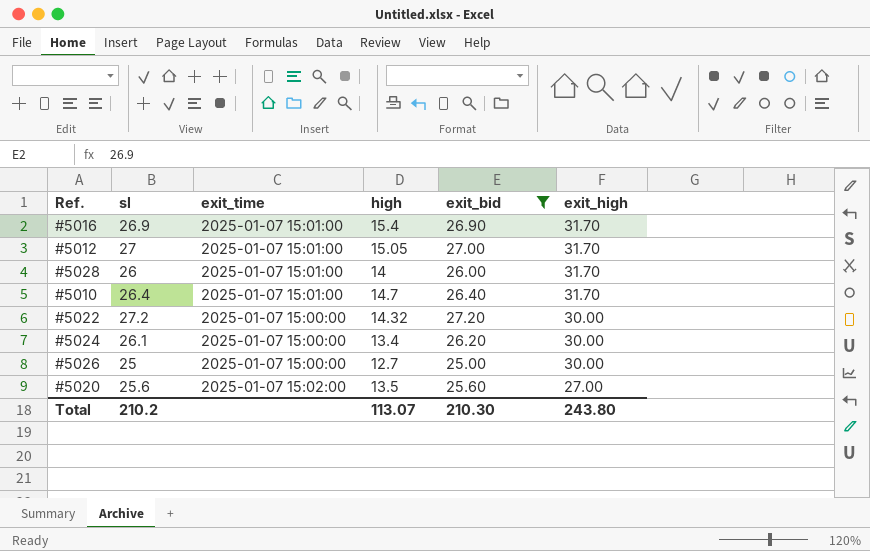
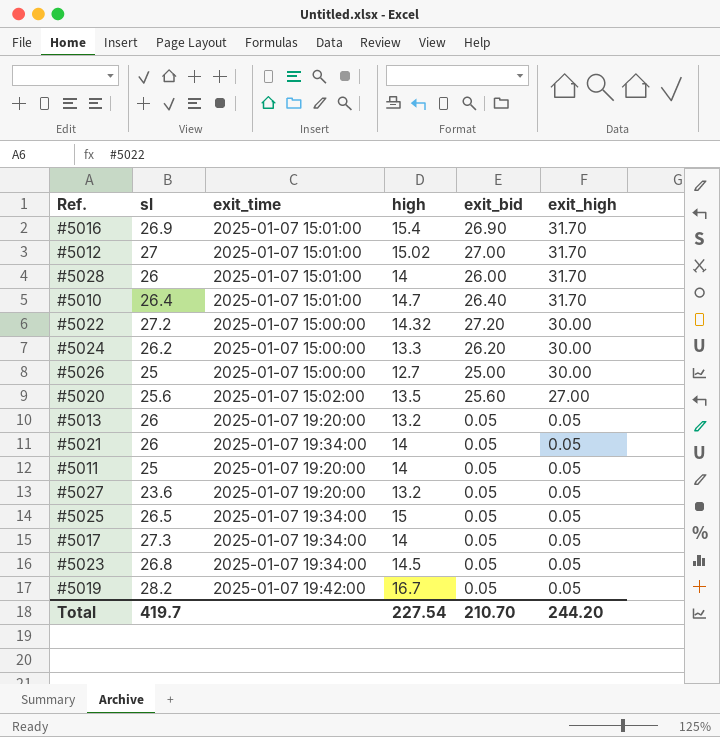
filter: exit_bid != 0.05 -> none
#5012 | high: 15.05 -> 15.02
#5024 | sl: 26.1 -> 26.2
#5024 | high: 13.4 -> 13.3
Total | sl: 210.2 -> 419.7
Total | high: 113.07 -> 227.54
Total | exit_bid: 210.30 -> 210.70
Total | exit_high: 243.80 -> 244.20

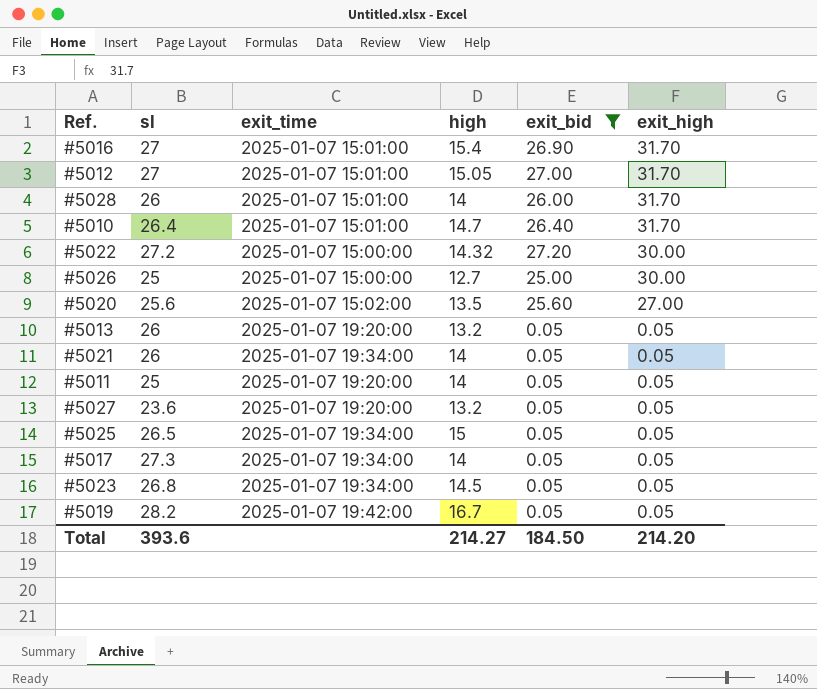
filter: none -> exit_bid != 26.20
#5016 | sl: 26.9 -> 27
#5012 | high: 15.02 -> 15.05
Total | sl: 419.7 -> 393.6
Total | high: 227.54 -> 214.27
Total | exit_bid: 210.70 -> 184.50
Total | exit_high: 244.20 -> 214.20

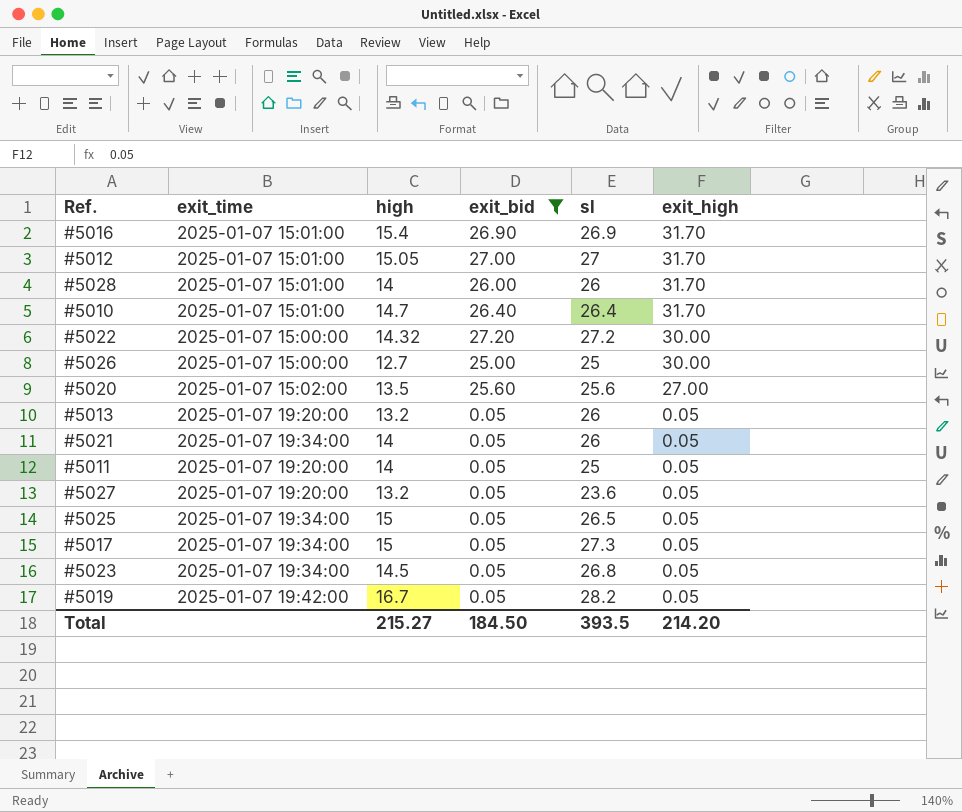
column sl | position: 2 -> 5
#5016 | sl: 27 -> 26.9
#5017 | high: 14 -> 15
Total | high: 214.27 -> 215.27
Total | sl: 393.6 -> 393.5

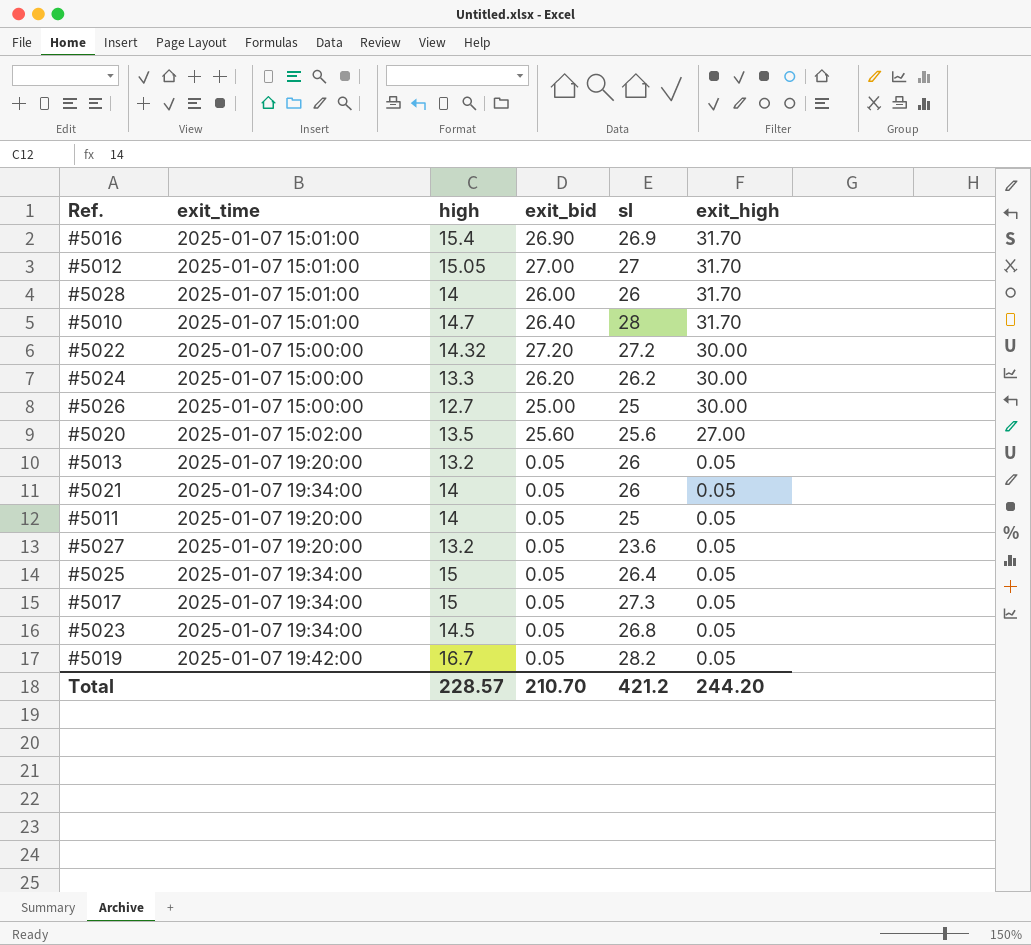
filter: exit_bid != 26.20 -> none
#5010 | sl: 26.4 -> 28
#5025 | sl: 26.5 -> 26.4
Total | high: 215.27 -> 228.57
Total | exit_bid: 184.50 -> 210.70
Total | sl: 393.5 -> 421.2
Total | exit_high: 214.20 -> 244.20

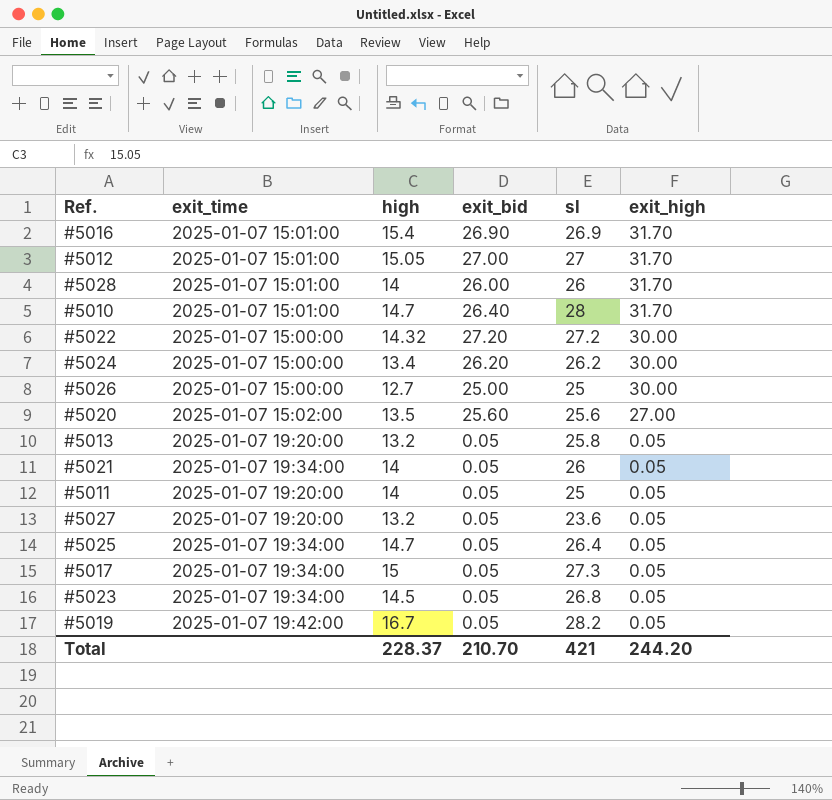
#5024 | high: 13.3 -> 13.4
#5013 | sl: 26 -> 25.8
#5025 | high: 15 -> 14.7
Total | high: 228.57 -> 228.37
Total | sl: 421.2 -> 421

